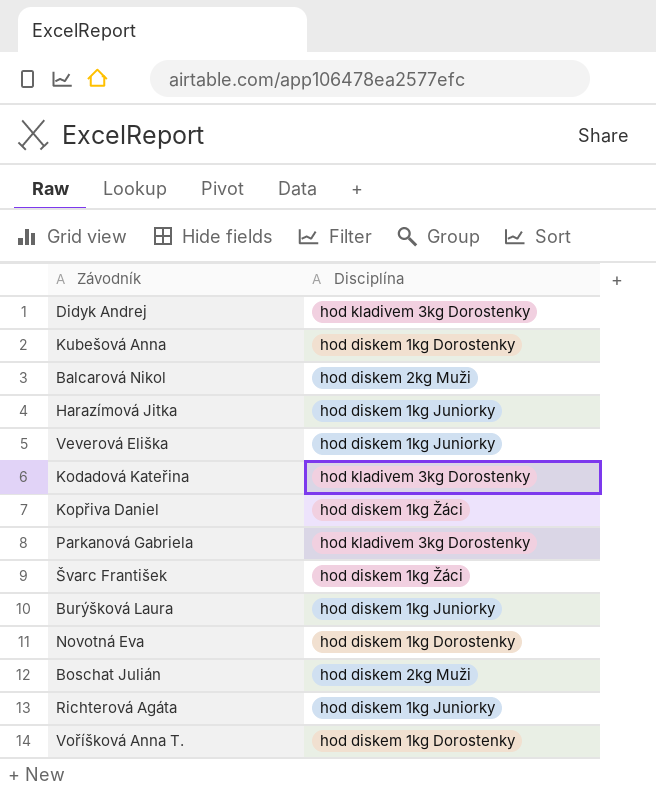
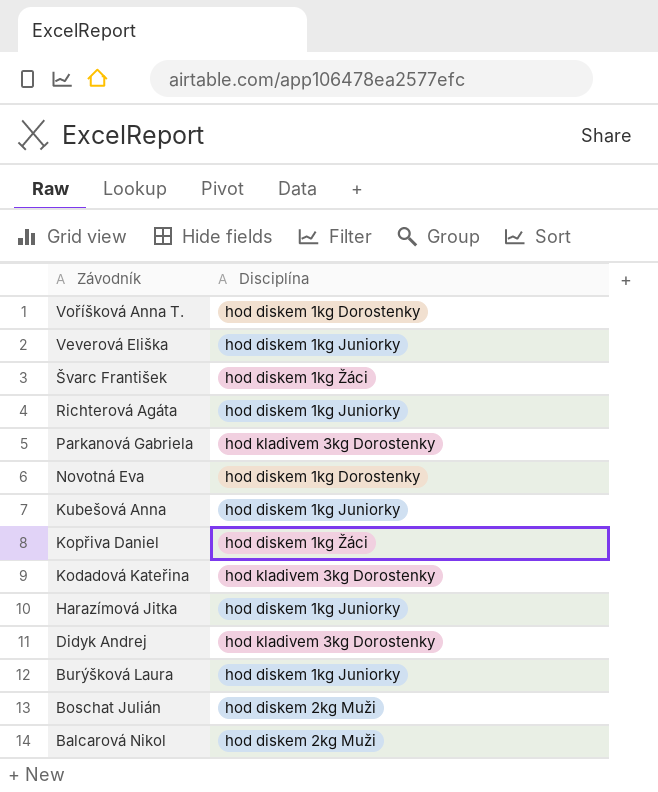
row order: none -> Závodník descending
Kubešová Anna | Disciplína: hod diskem 1kg Dorostenky -> hod diskem 1kg Juniorky

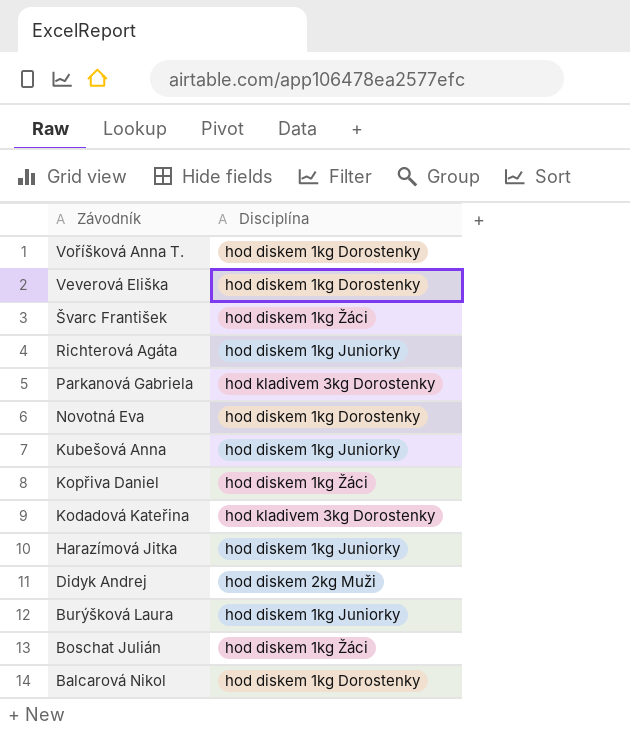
Veverová Eliška | Disciplína: hod diskem 1kg Juniorky -> hod diskem 1kg Dorostenky
Didyk Andrej | Disciplína: hod kladivem 3kg Dorostenky -> hod diskem 2kg Muži
Boschat Julián | Disciplína: hod diskem 2kg Muži -> hod diskem 1kg Žáci
Balcarová Nikol | Disciplína: hod diskem 2kg Muži -> hod diskem 1kg Dorostenky

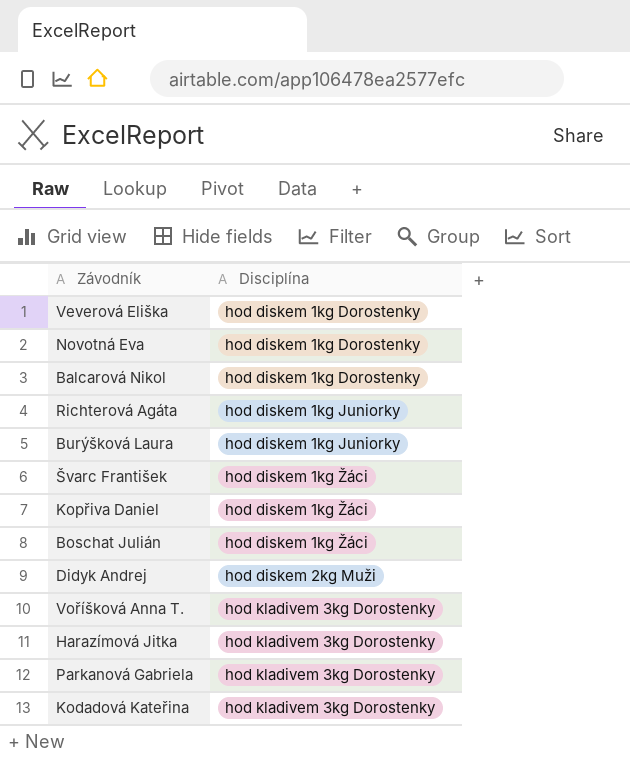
row order: Závodník descending -> Disciplína ascending
row Kubešová Anna: hod diskem 1kg Juniorky -> none
Voříšková Anna T. | Disciplína: hod diskem 1kg Dorostenky -> hod kladivem 3kg Dorostenky
Harazímová Jitka | Disciplína: hod diskem 1kg Juniorky -> hod kladivem 3kg Dorostenky

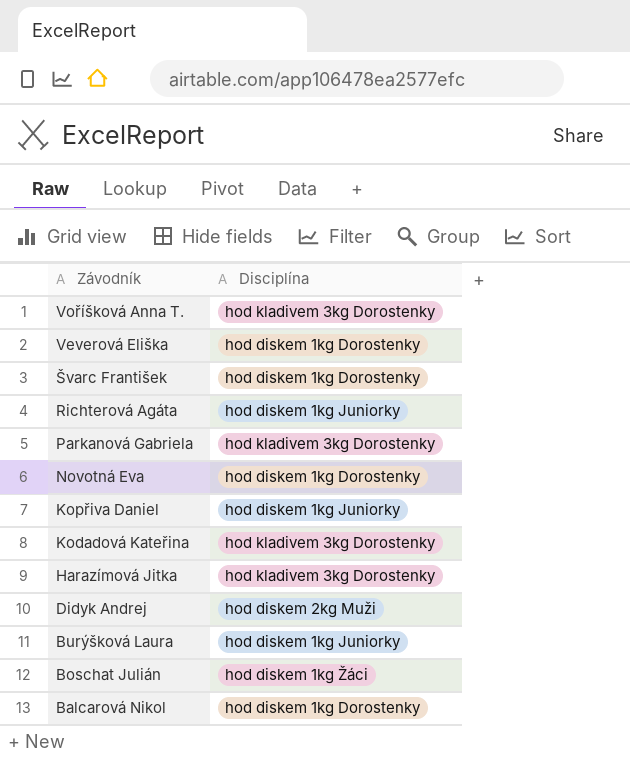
row order: Disciplína ascending -> Závodník descending
Švarc František | Disciplína: hod diskem 1kg Žáci -> hod diskem 1kg Dorostenky
Kopřiva Daniel | Disciplína: hod diskem 1kg Žáci -> hod diskem 1kg Juniorky

